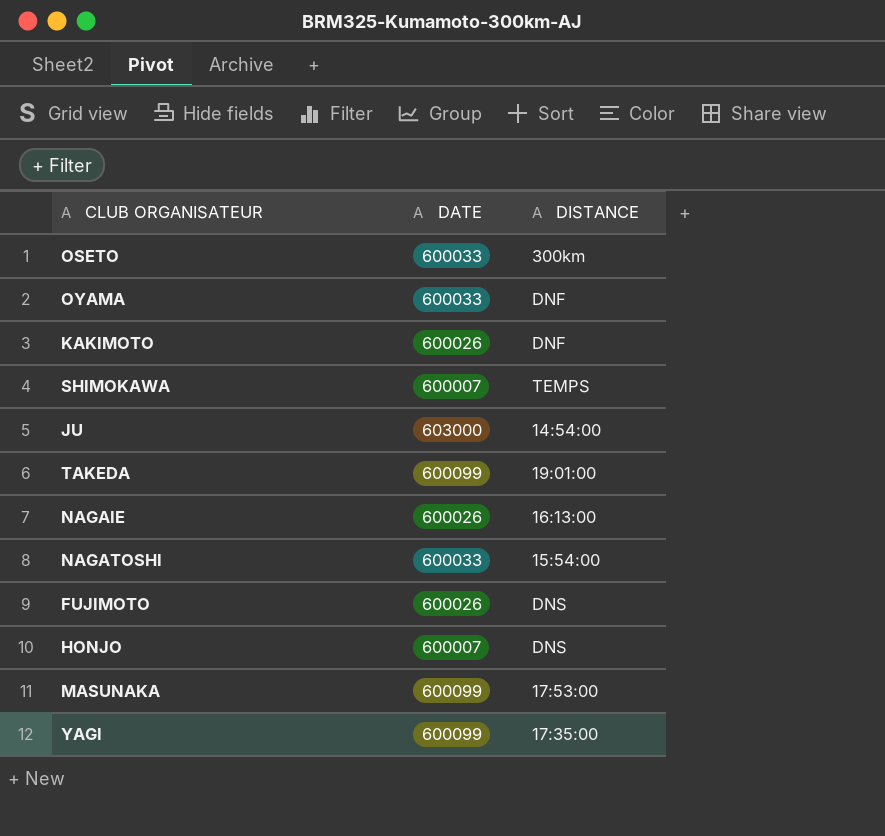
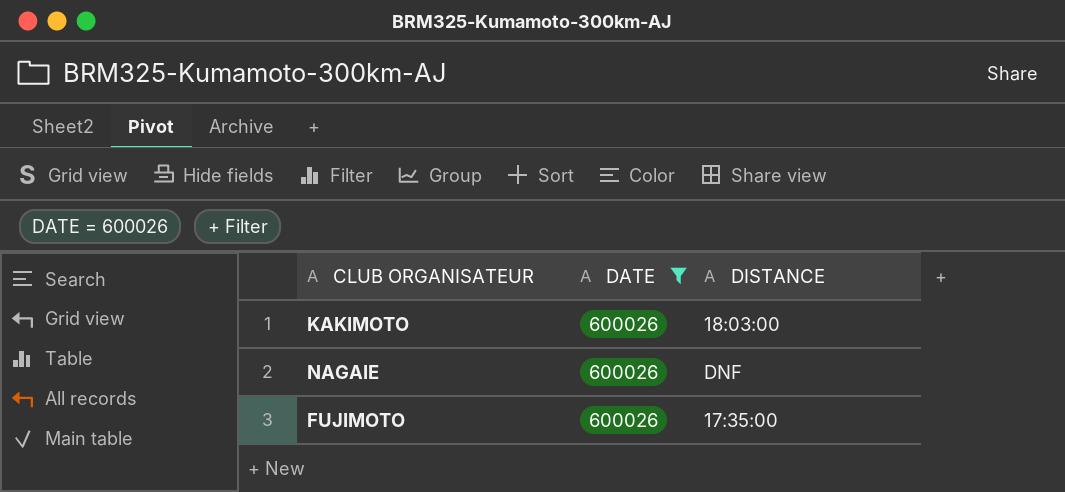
filter: none -> DATE = 600026
KAKIMOTO | DISTANCE: DNF -> 18:03:00
NAGAIE | DISTANCE: 16:13:00 -> DNF
FUJIMOTO | DISTANCE: DNS -> 17:35:00

